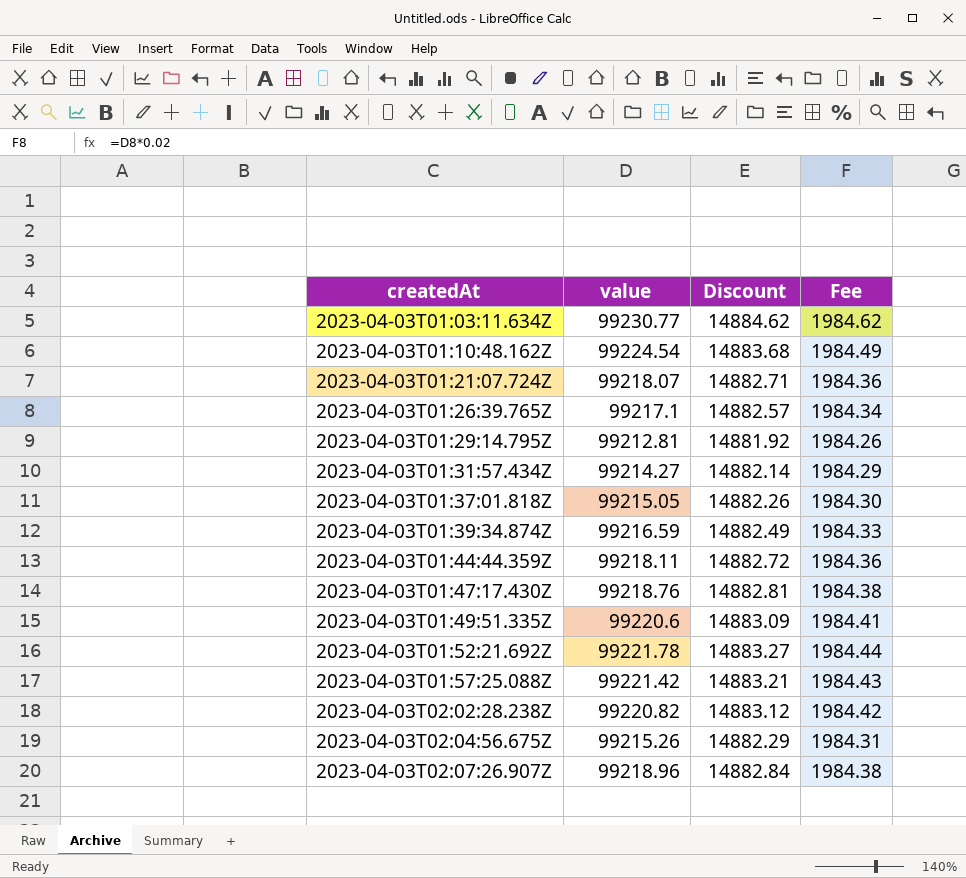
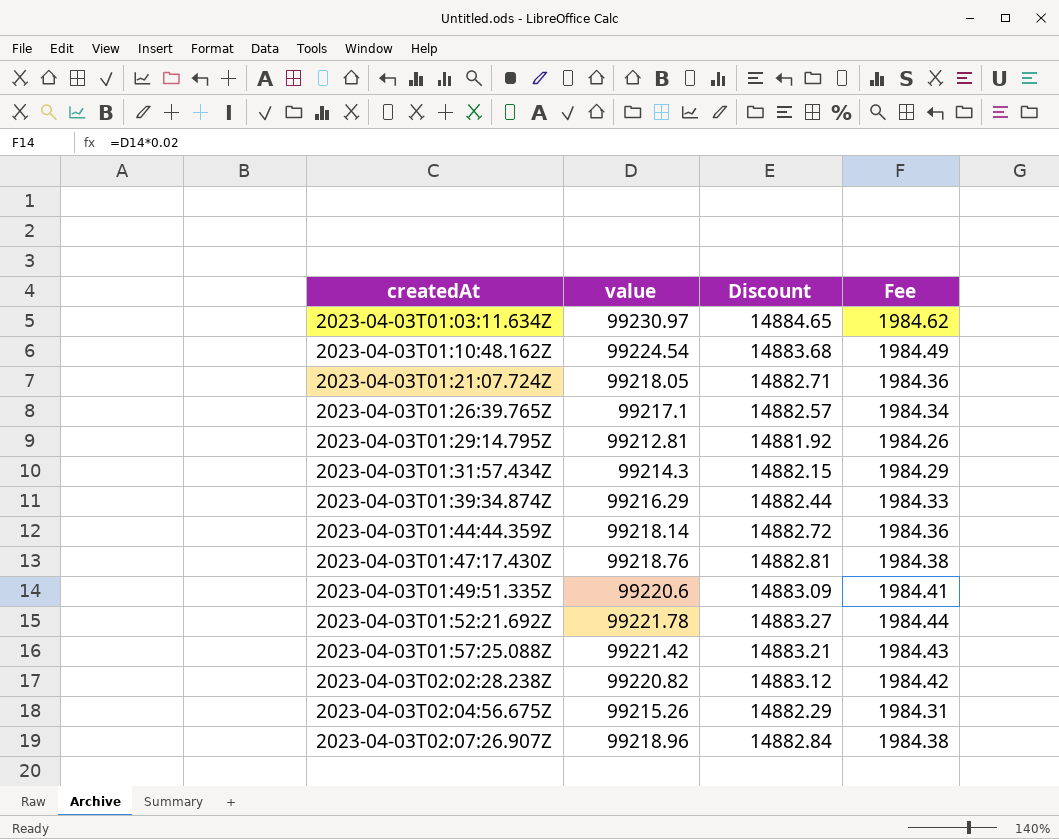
row 2023-04-03T01:37:01.818Z: 99215.05 | 14882.26 | 1984.30 -> none
2023-04-03T01:03:11.634Z | value: 99230.77 -> 99230.97
2023-04-03T01:03:11.634Z | Discount: 14884.62 -> 14884.65
2023-04-03T01:21:07.724Z | value: 99218.07 -> 99218.05
2023-04-03T01:31:57.434Z | value: 99214.27 -> 99214.3
2023-04-03T01:31:57.434Z | Discount: 14882.14 -> 14882.15
2023-04-03T01:39:34.874Z | value: 99216.59 -> 99216.29
2023-04-03T01:39:34.874Z | Discount: 14882.49 -> 14882.44
2023-04-03T01:44:44.359Z | value: 99218.11 -> 99218.14

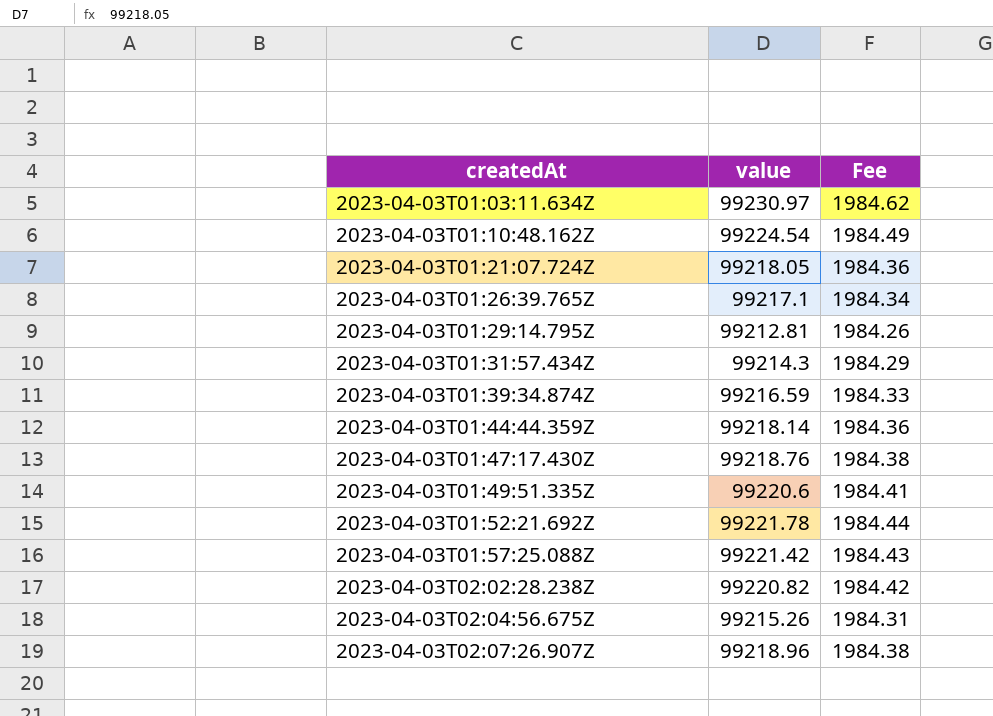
column Discount | formula: [value] * 0.15 -> none
2023-04-03T01:39:34.874Z | value: 99216.29 -> 99216.59

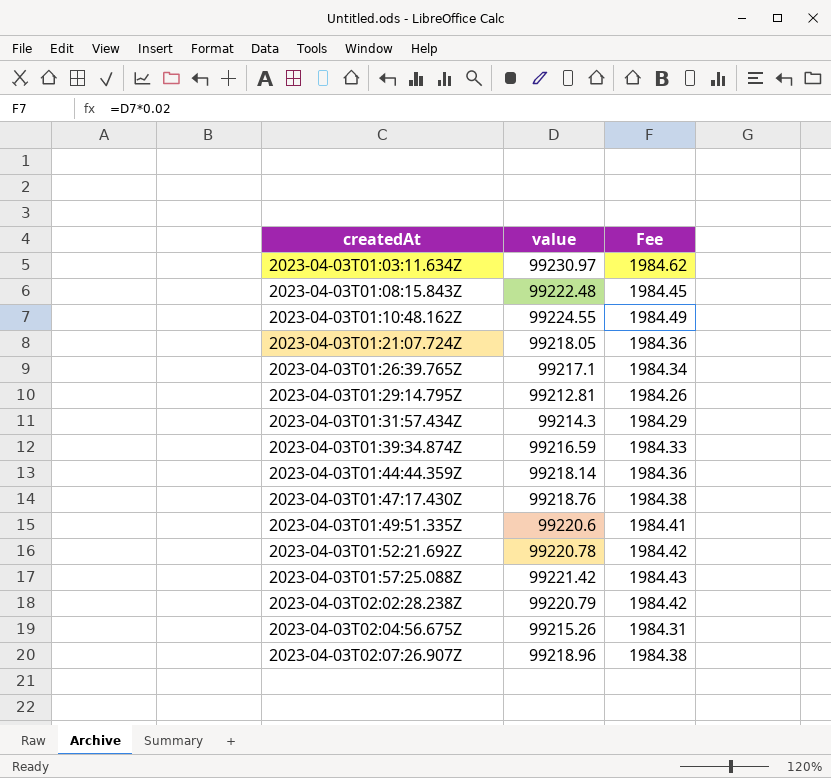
row 2023-04-03T01:08:15.843Z: none -> 99222.48 | 1984.45
2023-04-03T01:10:48.162Z | value: 99224.54 -> 99224.55
2023-04-03T01:52:21.692Z | value: 99221.78 -> 99220.78
2023-04-03T01:52:21.692Z | Fee: 1984.44 -> 1984.42
2023-04-03T02:02:28.238Z | value: 99220.82 -> 99220.79

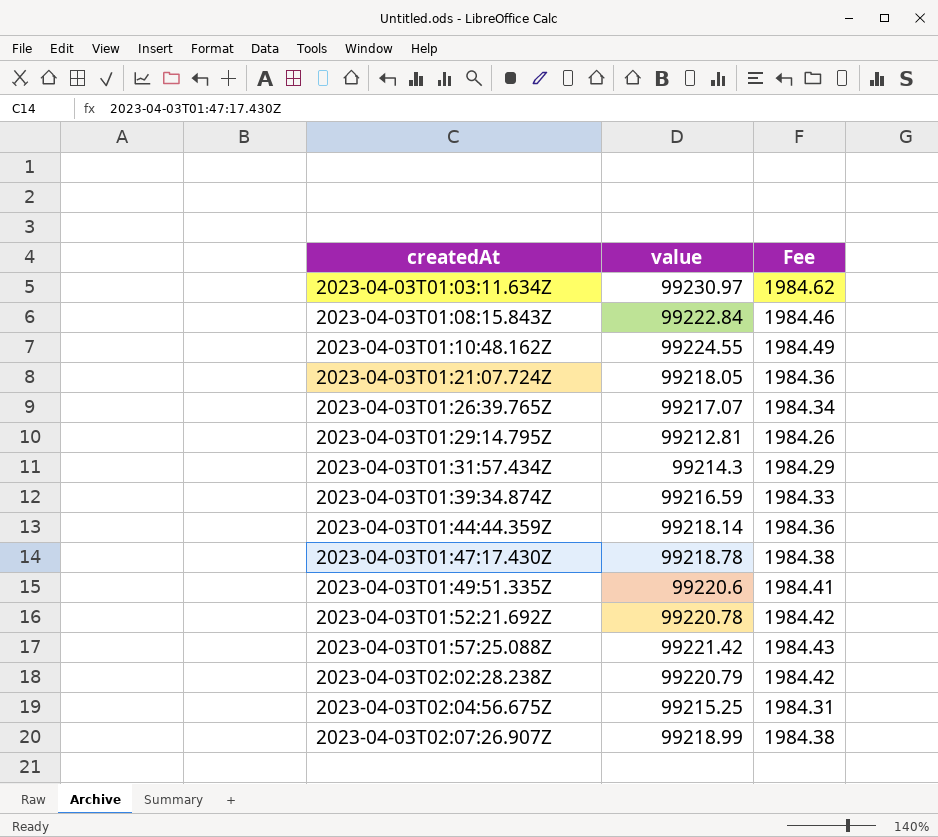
2023-04-03T01:08:15.843Z | value: 99222.48 -> 99222.84
2023-04-03T01:08:15.843Z | Fee: 1984.45 -> 1984.46
2023-04-03T01:26:39.765Z | value: 99217.1 -> 99217.07
2023-04-03T01:47:17.430Z | value: 99218.76 -> 99218.78
2023-04-03T02:04:56.675Z | value: 99215.26 -> 99215.25
2023-04-03T02:07:26.907Z | value: 99218.96 -> 99218.99

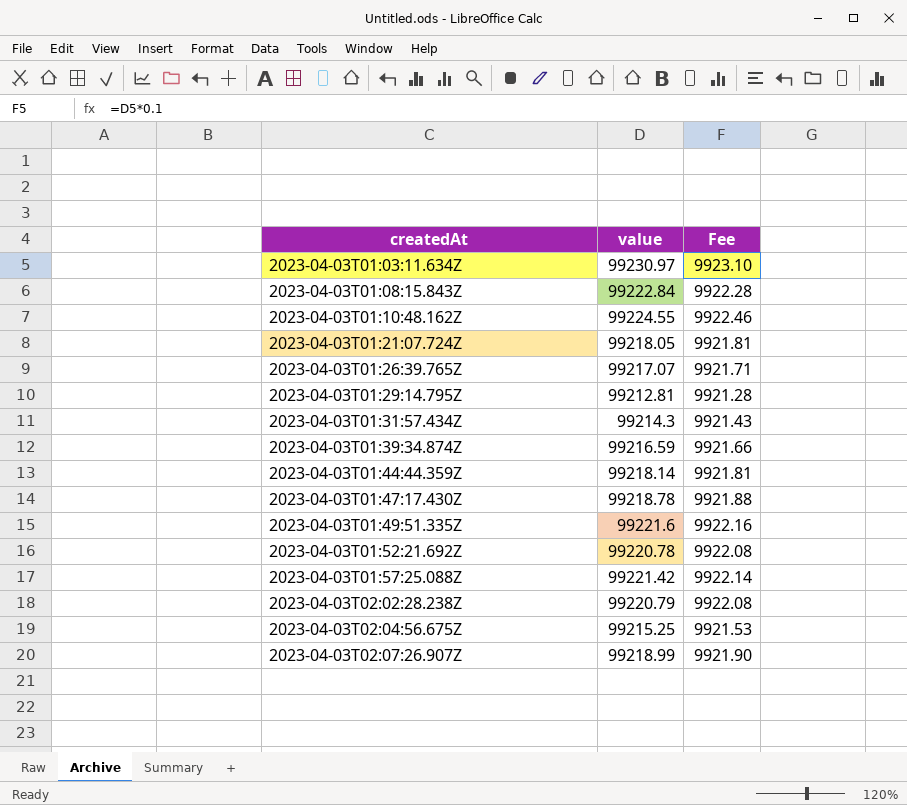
column Fee | formula: [value] * 0.02 -> [value] * 0.1
2023-04-03T01:49:51.335Z | value: 99220.6 -> 99221.6

